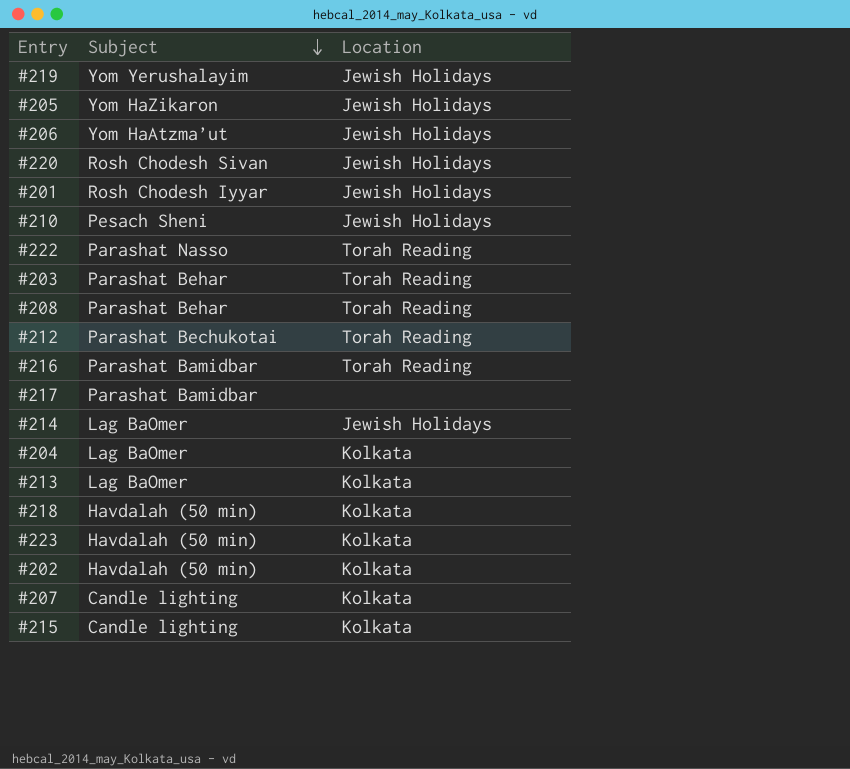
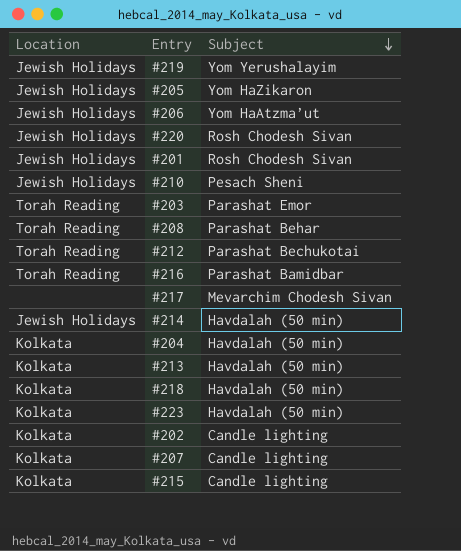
column Location | position: 3 -> 1
row #222: Parashat Nasso | Torah Reading -> none
#201 | Subject: Rosh Chodesh Iyyar -> Rosh Chodesh Sivan
#203 | Subject: Parashat Behar -> Parashat Emor
#217 | Subject: Parashat Bamidbar -> Mevarchim Chodesh Sivan
#214 | Subject: Lag BaOmer -> Havdalah (50 min)
#204 | Subject: Lag BaOmer -> Havdalah (50 min)
#213 | Subject: Lag BaOmer -> Havdalah (50 min)
#202 | Subject: Havdalah (50 min) -> Candle lighting

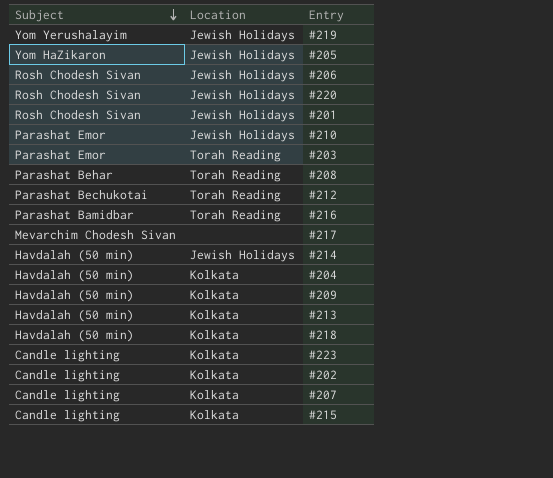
column Subject | position: 3 -> 1
#206 | Subject: Yom HaAtzma’ut -> Rosh Chodesh Sivan
#210 | Subject: Pesach Sheni -> Parashat Emor
row #209: none -> Havdalah (50 min) | Kolkata
#223 | Subject: Havdalah (50 min) -> Candle lighting

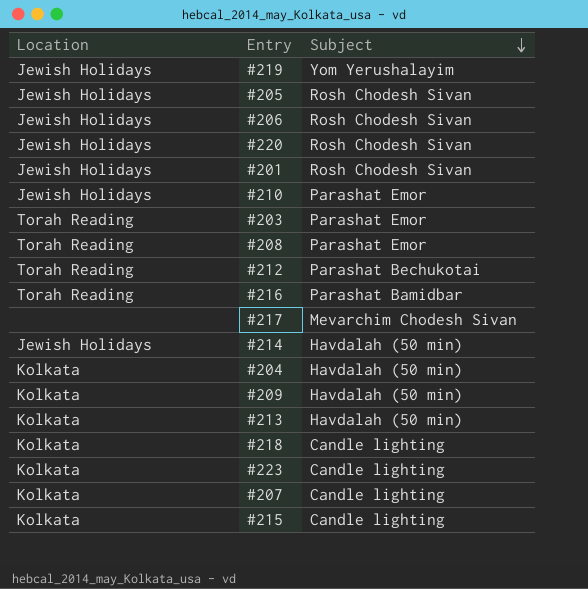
column Subject | position: 1 -> 3
row #202: Candle lighting | Kolkata -> none
#205 | Subject: Yom HaZikaron -> Rosh Chodesh Sivan
#208 | Subject: Parashat Behar -> Parashat Emor
#218 | Subject: Havdalah (50 min) -> Candle lighting

